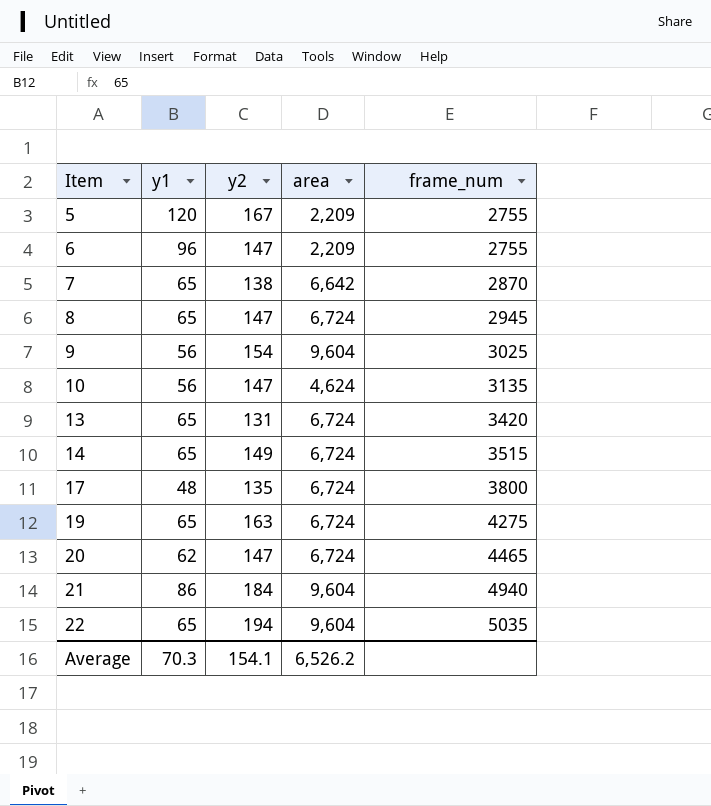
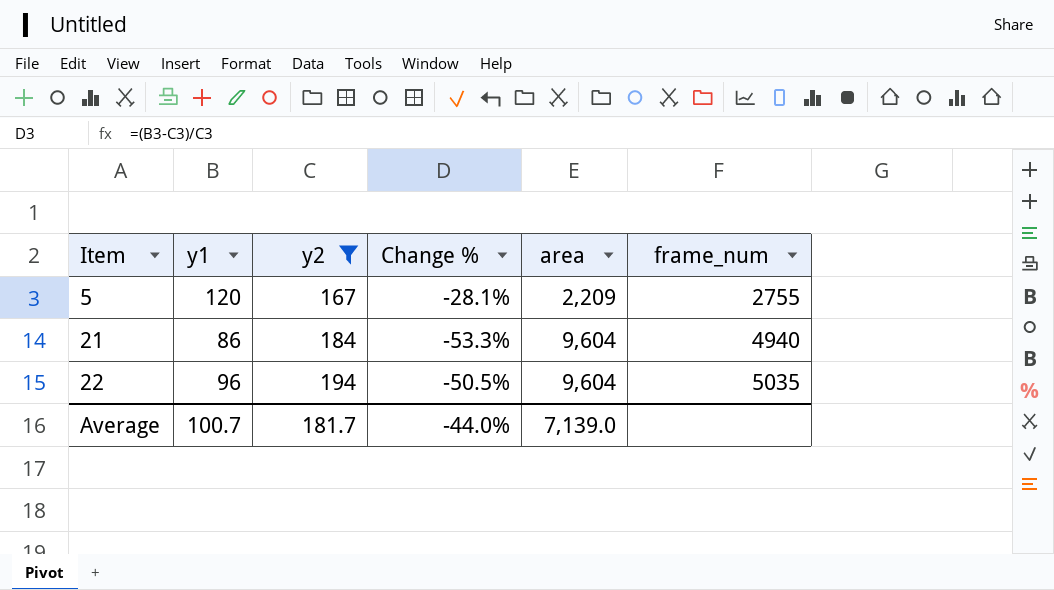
filter: none -> y2 >= 167
column Change % | formula: none -> ([y1] - [y2]) / [y2]
22 | y1: 65 -> 96
Average | y1: 70.3 -> 100.7
Average | y2: 154.1 -> 181.7
Average | area: 6,526.2 -> 7,139.0

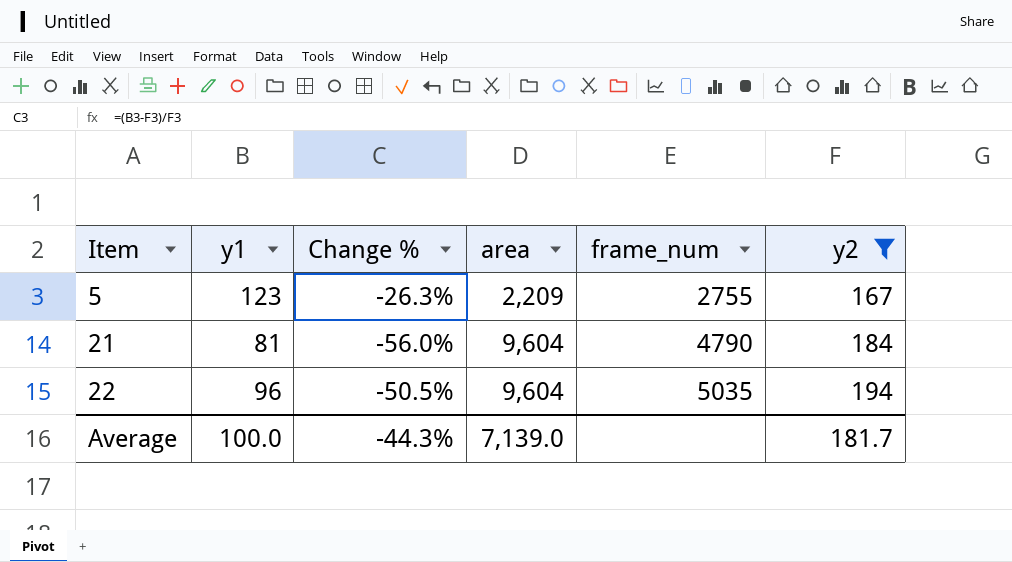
column y2 | position: 3 -> 6
5 | y1: 120 -> 123
5 | Change %: -28.1% -> -26.3%
21 | y1: 86 -> 81
21 | Change %: -53.3% -> -56.0%
21 | frame_num: 4940 -> 4790
Average | y1: 100.7 -> 100.0
Average | Change %: -44.0% -> -44.3%

